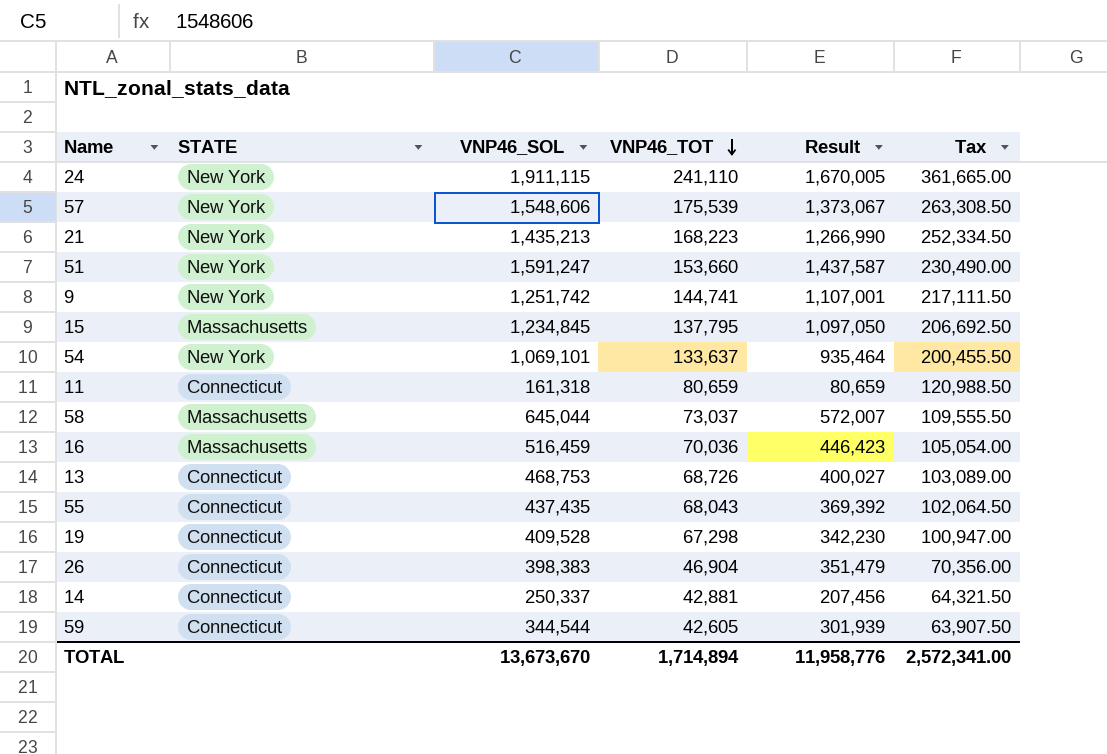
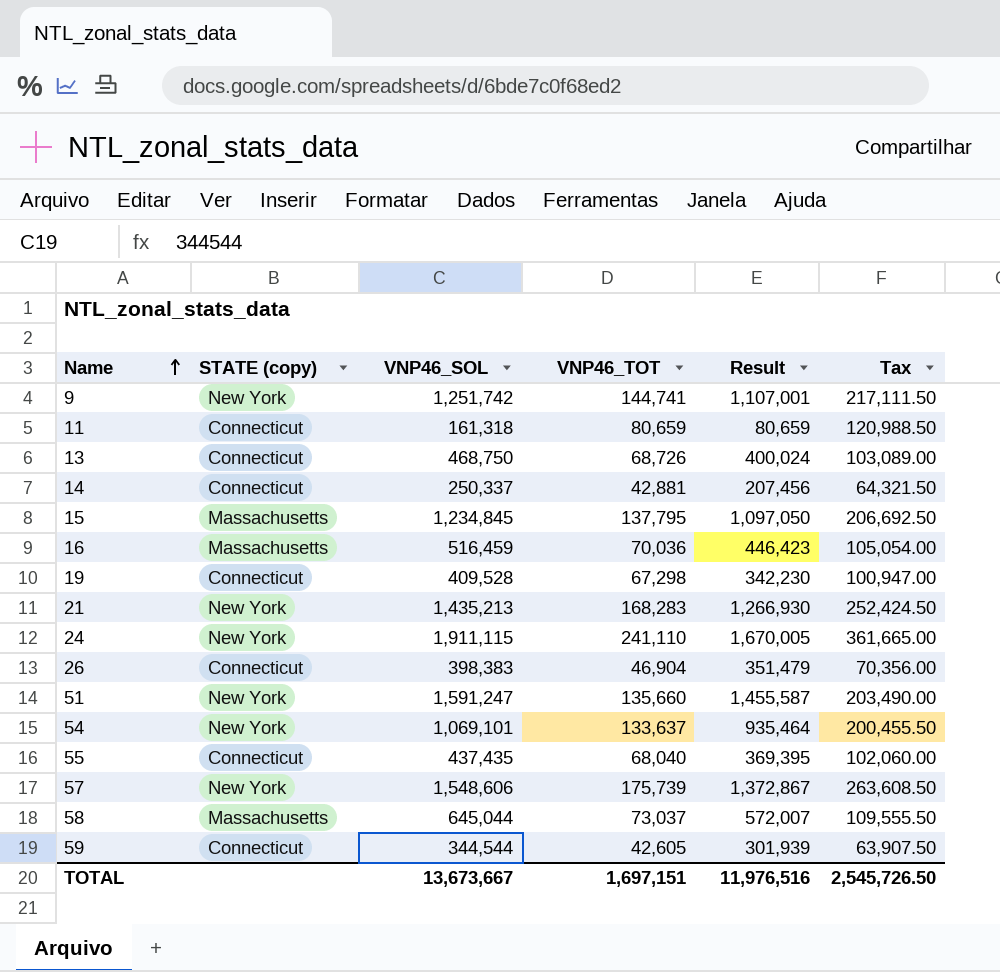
row order: VNP46_TOT descending -> Name ascending
column name: STATE -> STATE (copy)
13 | VNP46_SOL: 468,753 -> 468,750
13 | Result: 400,027 -> 400,024
21 | VNP46_TOT: 168,223 -> 168,283
21 | Result: 1,266,990 -> 1,266,930
21 | Tax: 252,334.50 -> 252,424.50
51 | VNP46_TOT: 153,660 -> 135,660
51 | Result: 1,437,587 -> 1,455,587
51 | Tax: 230,490.00 -> 203,490.00
55 | VNP46_TOT: 68,043 -> 68,040
55 | Result: 369,392 -> 369,395
55 | Tax: 102,064.50 -> 102,060.00
57 | VNP46_TOT: 175,539 -> 175,739
57 | Result: 1,373,067 -> 1,372,867
57 | Tax: 263,308.50 -> 263,608.50
TOTAL | VNP46_SOL: 13,673,670 -> 13,673,667
TOTAL | VNP46_TOT: 1,714,894 -> 1,697,151
TOTAL | Result: 11,958,776 -> 11,976,516
TOTAL | Tax: 2,572,341.00 -> 2,545,726.50

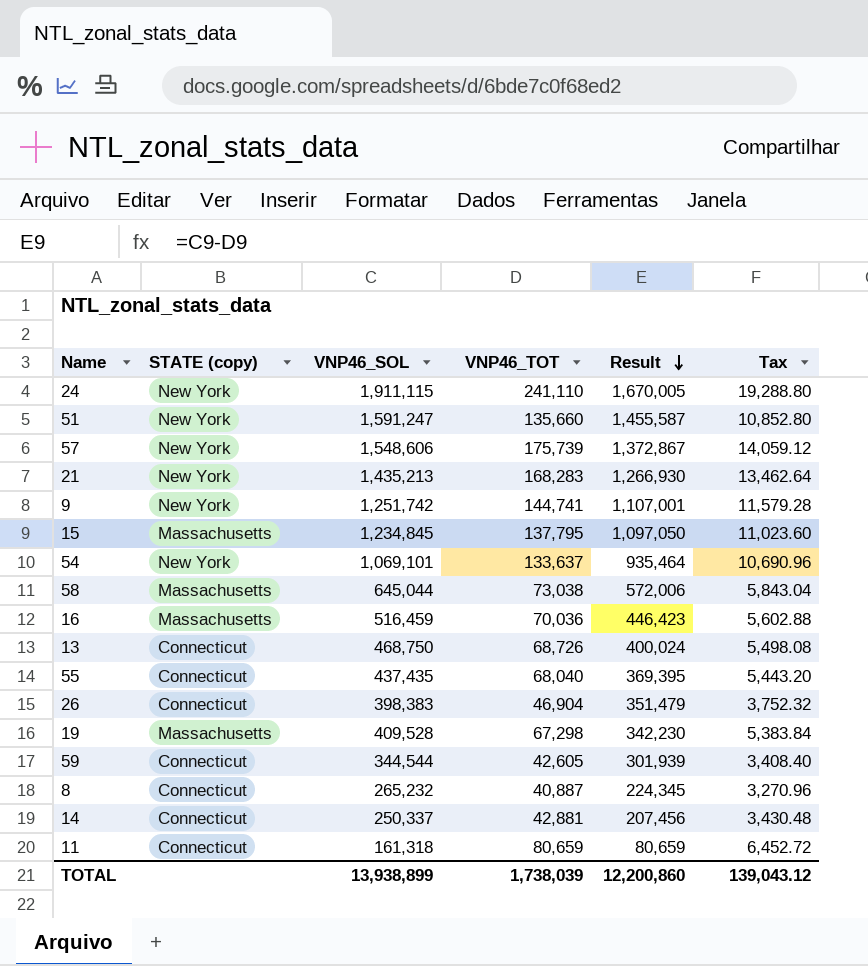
row order: Name ascending -> Result descending
column Tax | formula: [VNP46_TOT] * 1.5 -> [VNP46_TOT] * 0.08
58 | VNP46_TOT: 73,037 -> 73,038
58 | Result: 572,007 -> 572,006
19 | STATE (copy): Connecticut -> Massachusetts
row 8: none -> Connecticut | 265,232 | 40,887 | 224,345 | 3,270.96
TOTAL | VNP46_SOL: 13,673,667 -> 13,938,899
TOTAL | VNP46_TOT: 1,697,151 -> 1,738,039
TOTAL | Result: 11,976,516 -> 12,200,860
TOTAL | Tax: 2,545,726.50 -> 139,043.12

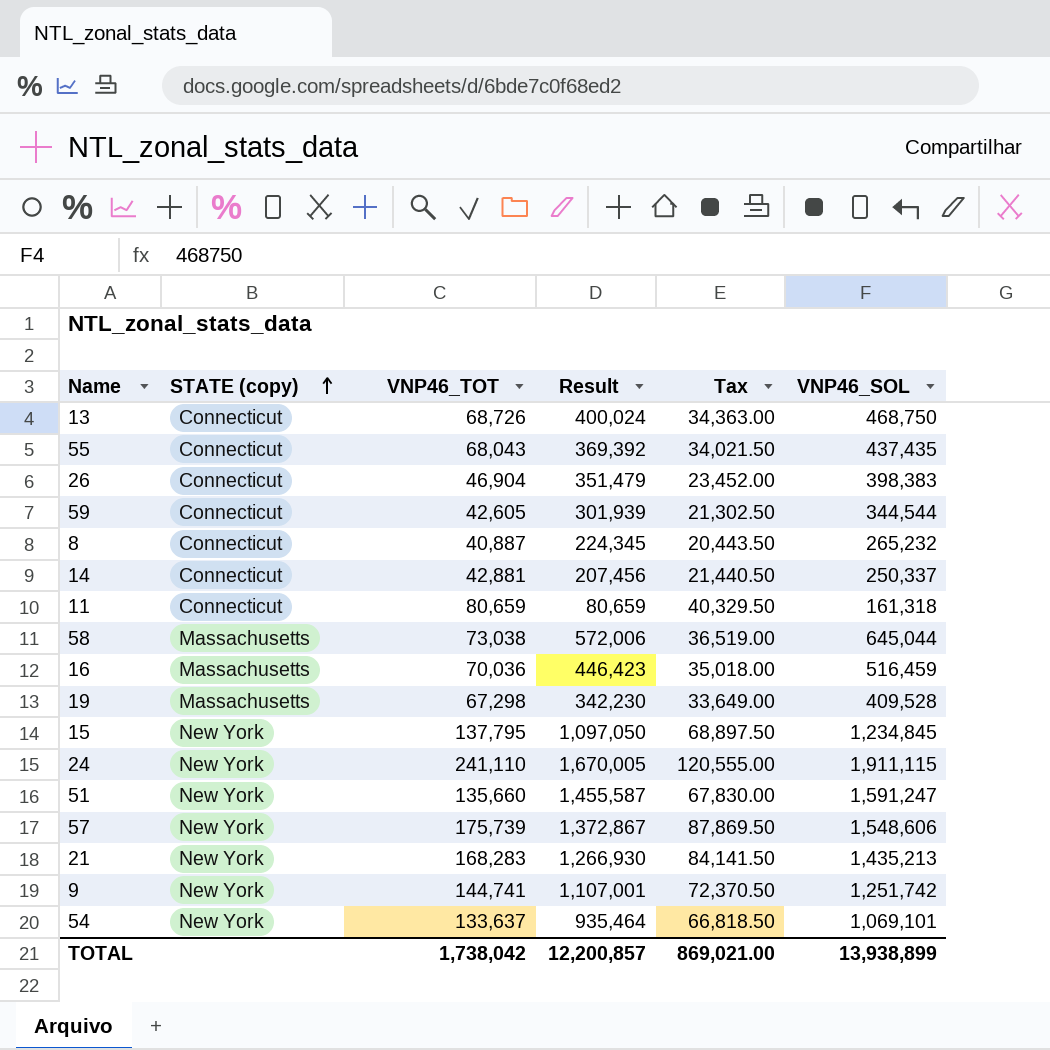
row order: Result descending -> STATE (copy) ascending
column Tax | formula: [VNP46_TOT] * 0.08 -> [VNP46_TOT] * 0.5
column VNP46_SOL | position: 3 -> 6
55 | VNP46_TOT: 68,040 -> 68,043
55 | Result: 369,395 -> 369,392
15 | STATE (copy): Massachusetts -> New York
TOTAL | VNP46_TOT: 1,738,039 -> 1,738,042
TOTAL | Result: 12,200,860 -> 12,200,857
TOTAL | Tax: 139,043.12 -> 869,021.00

